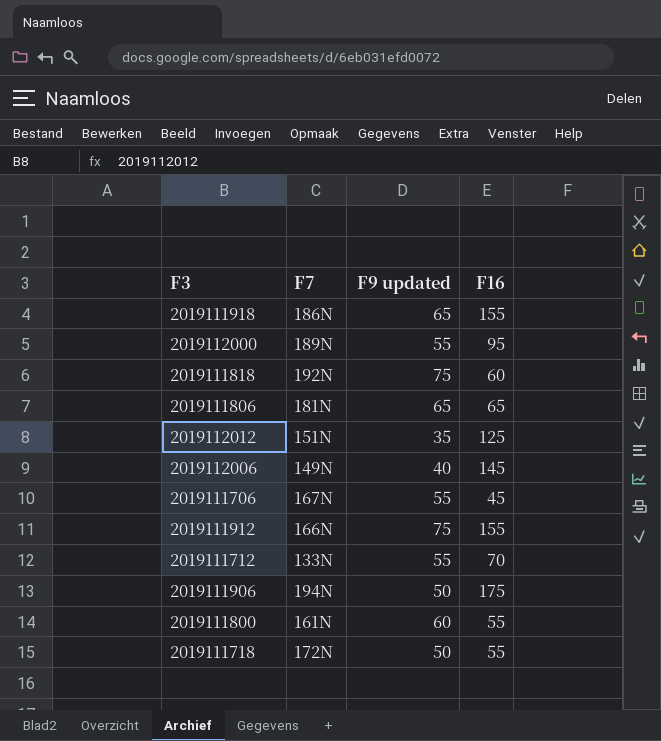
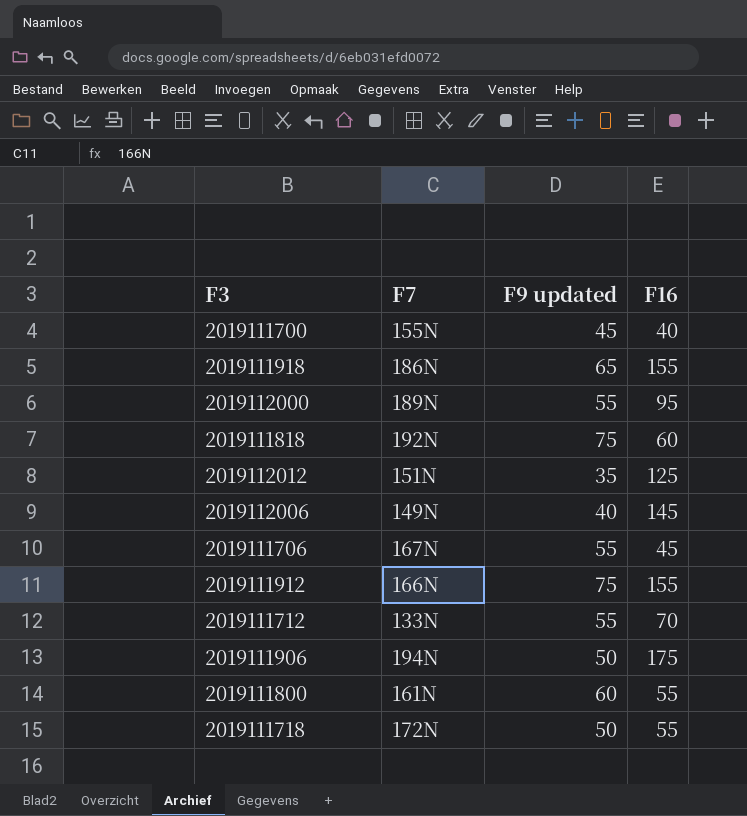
row 2019111806: 181N | 65 | 65 -> none
row 2019111700: none -> 155N | 45 | 40

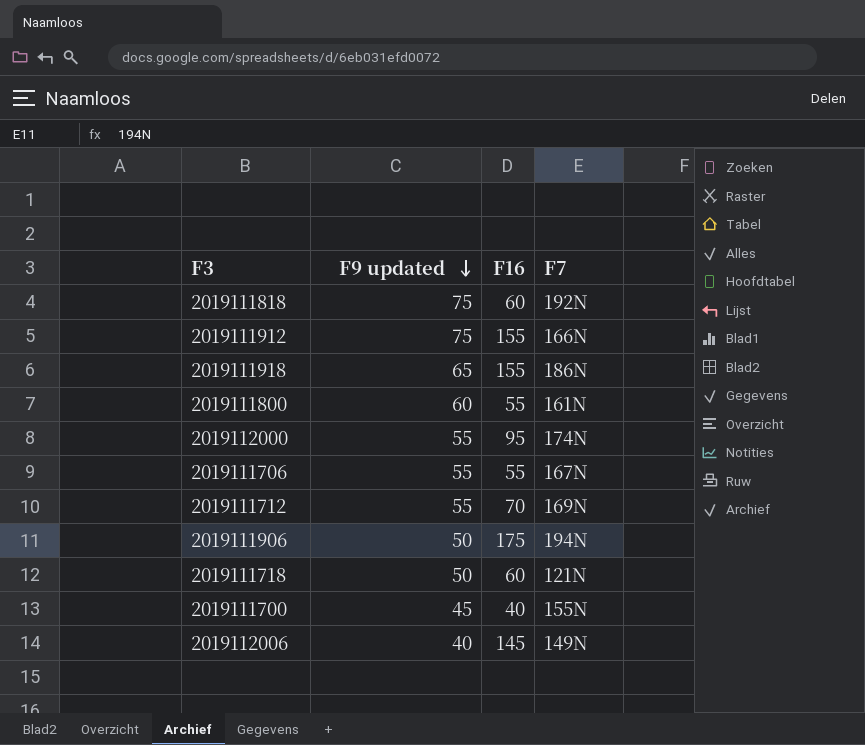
row order: none -> F9 updated descending
column F7 | position: 2 -> 4
row 2019112012: 151N | 35 | 125 -> none
2019112000 | F7: 189N -> 174N
2019111706 | F16: 45 -> 55
2019111712 | F7: 133N -> 169N
2019111718 | F16: 55 -> 60
2019111718 | F7: 172N -> 121N

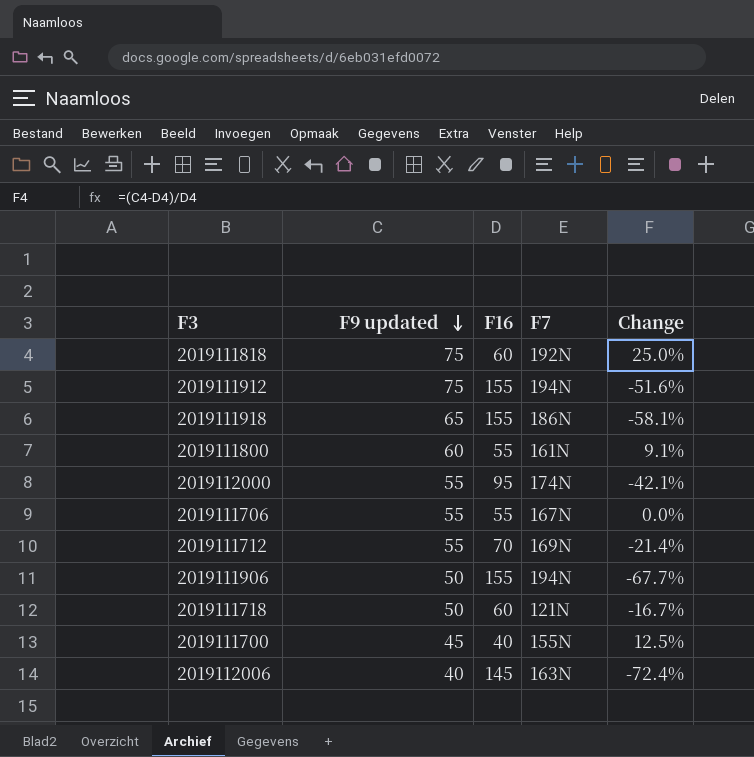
column Change | formula: none -> ([F9 updated] - [F16]) / [F16]
2019111912 | F7: 166N -> 194N
2019111906 | F16: 175 -> 155
2019112006 | F7: 149N -> 163N

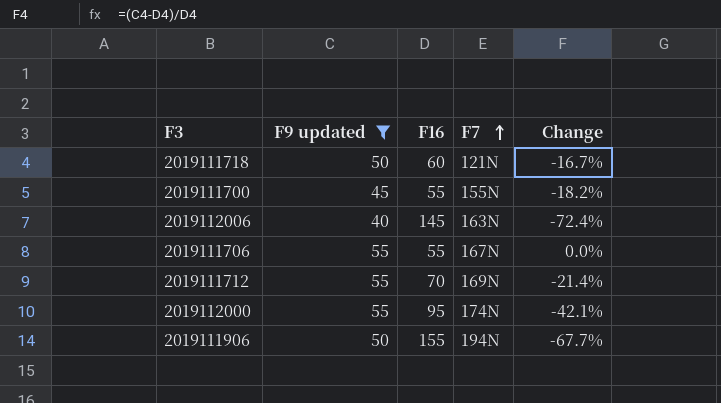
filter: none -> F9 updated <= 55
row order: F9 updated descending -> F7 ascending
2019111700 | F16: 40 -> 55
2019111700 | Change: 12.5% -> -18.2%

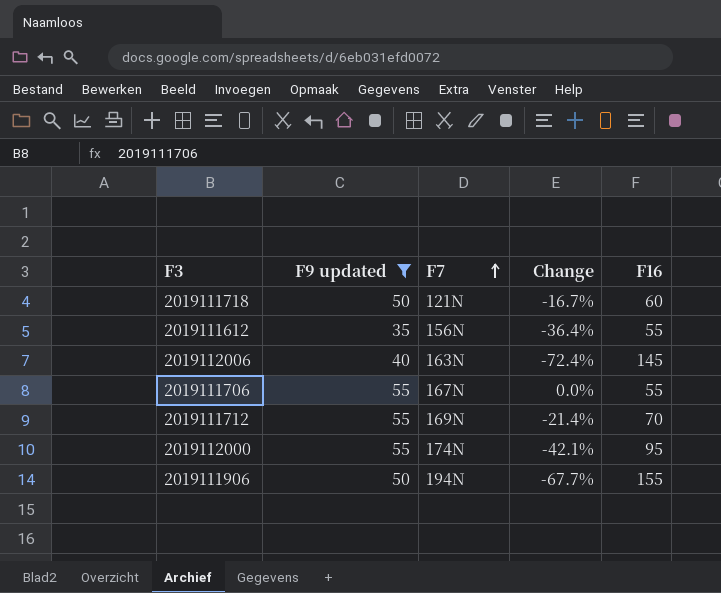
column F16 | position: 3 -> 5
row 2019111700: 45 | 55 | 155N | -18.2% -> none
row 2019111612: none -> 35 | 156N | -36.4% | 55

